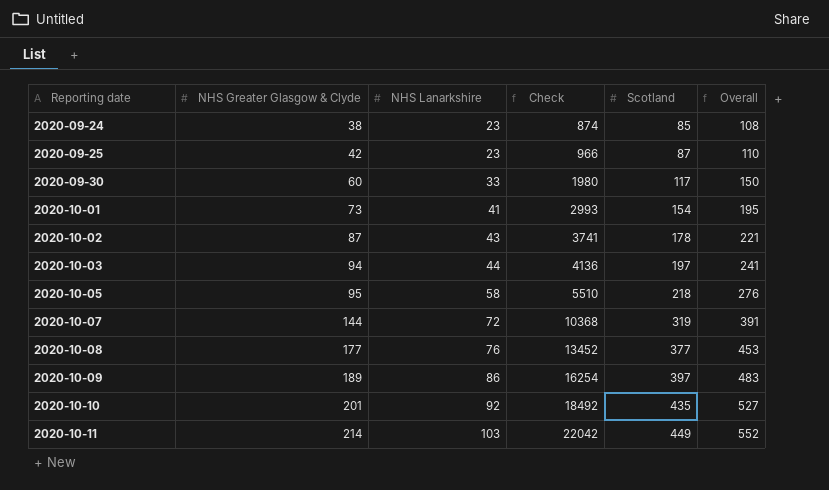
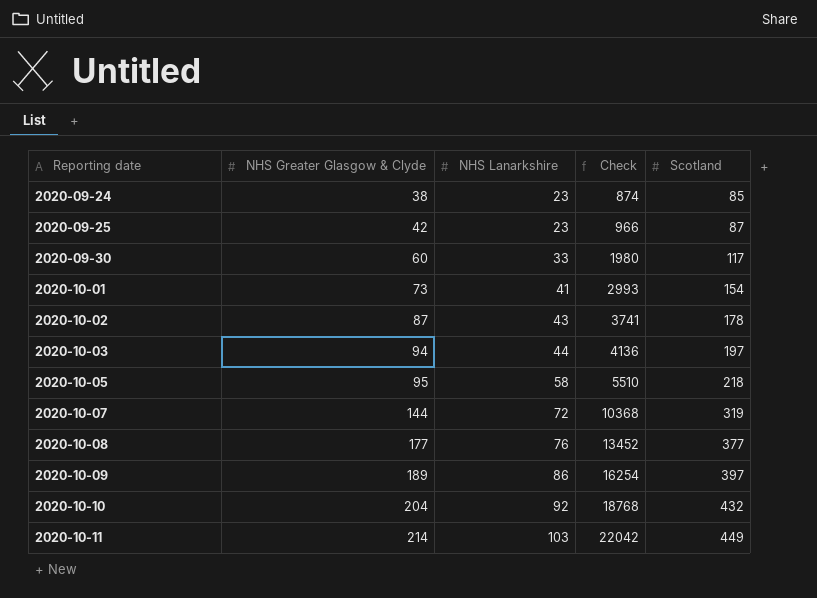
column Overall | formula: [NHS Lanarkshire] + [Scotland] -> none
2020-10-10 | NHS Greater Glasgow & Clyde: 201 -> 204
2020-10-10 | Check: 18492 -> 18768
2020-10-10 | Scotland: 435 -> 432

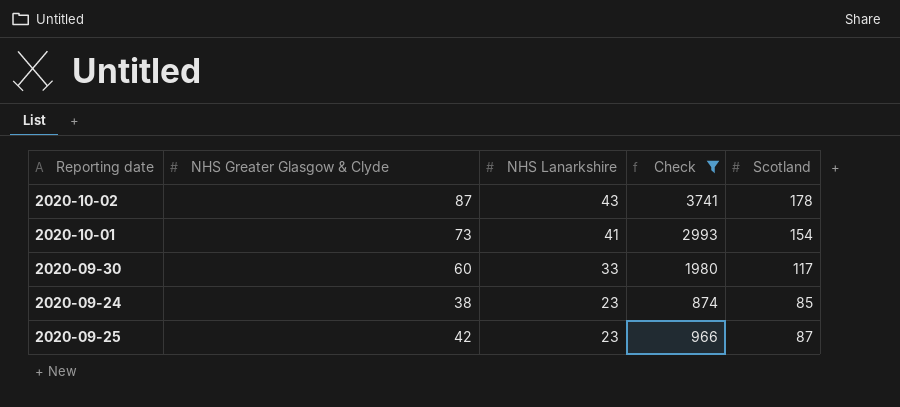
filter: none -> Check <= 3741
row order: Reporting date ascending -> NHS Lanarkshire descending

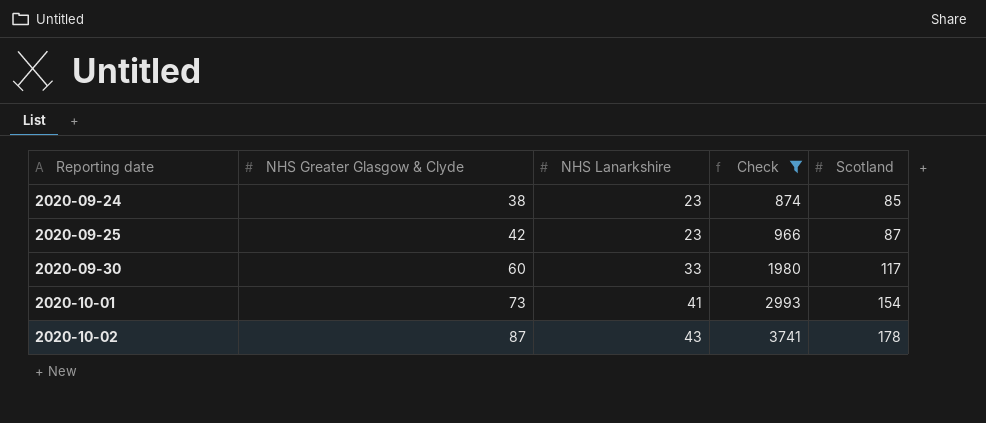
row order: NHS Lanarkshire descending -> Reporting date ascending

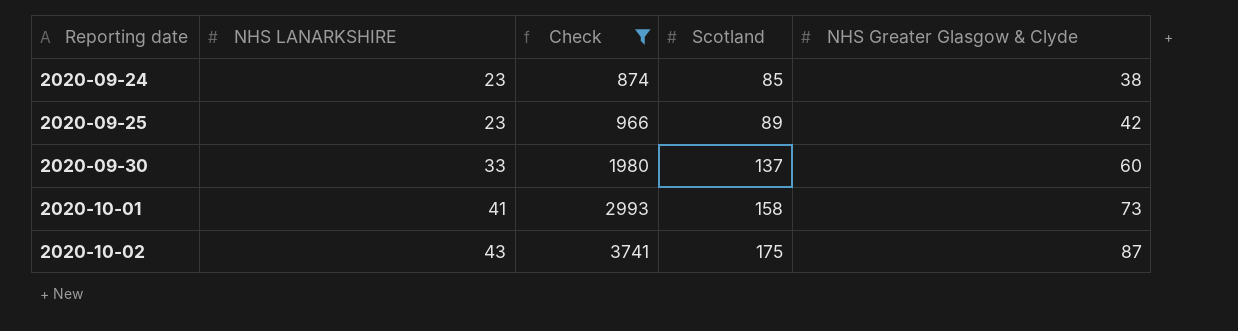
column name: NHS Lanarkshire -> NHS LANARKSHIRE
column NHS Greater Glasgow & Clyde | position: 2 -> 5
2020-09-25 | Scotland: 87 -> 89
2020-09-30 | Scotland: 117 -> 137
2020-10-01 | Scotland: 154 -> 158
2020-10-02 | Scotland: 178 -> 175

